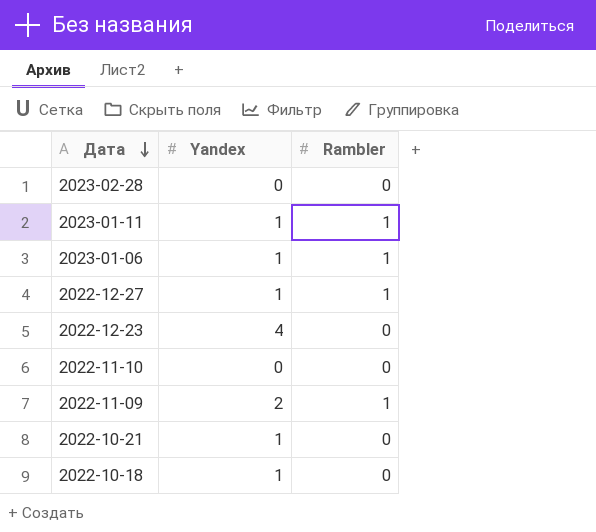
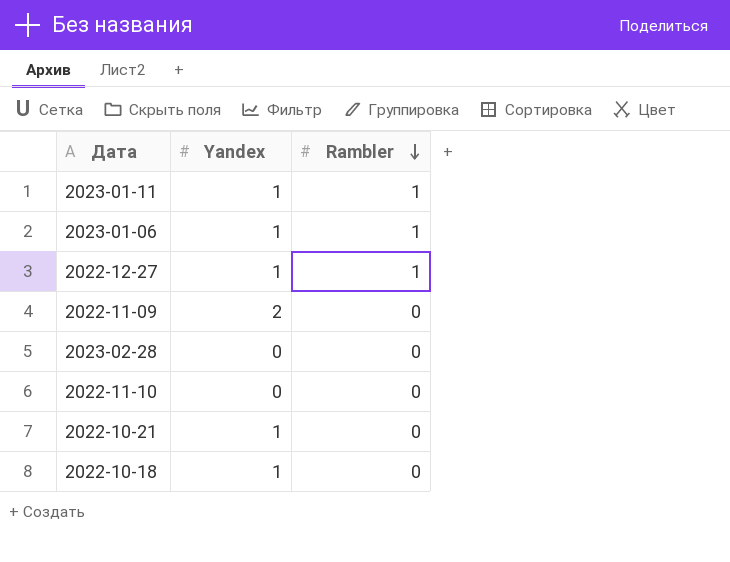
row order: Дата descending -> Rambler descending
row 2022-12-23: 4 | 0 -> none
2022-11-09 | Rambler: 1 -> 0

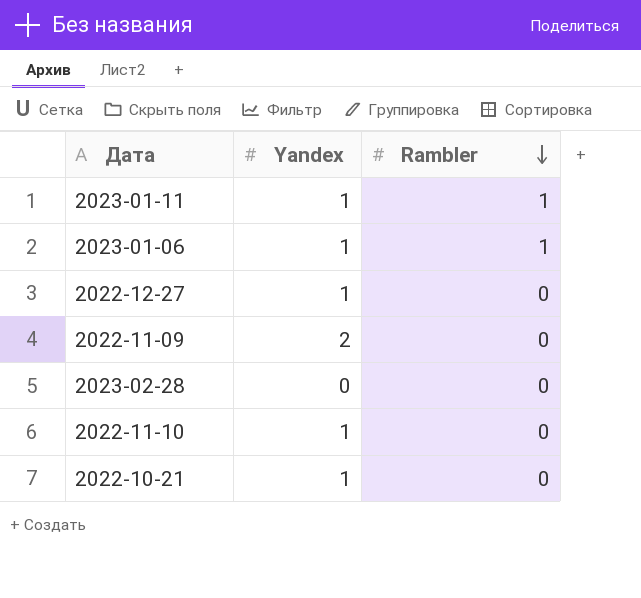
row 2022-10-18: 1 | 0 -> none
2022-12-27 | Rambler: 1 -> 0
2022-11-10 | Yandex: 0 -> 1

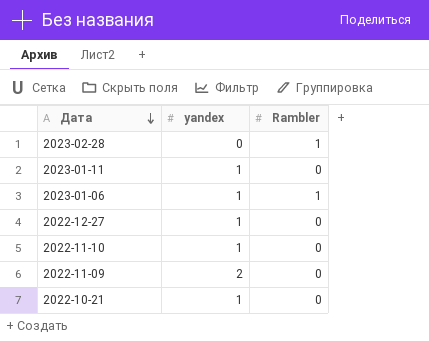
row order: Rambler descending -> Дата descending
column name: Yandex -> yandex
2023-02-28 | Rambler: 0 -> 1
2023-01-11 | Rambler: 1 -> 0

